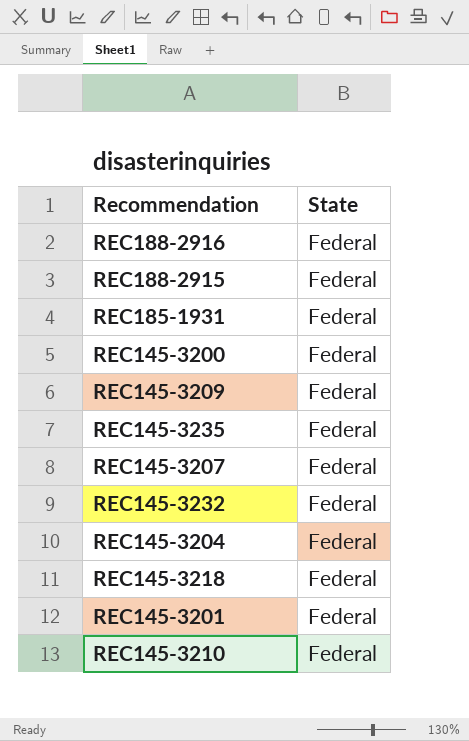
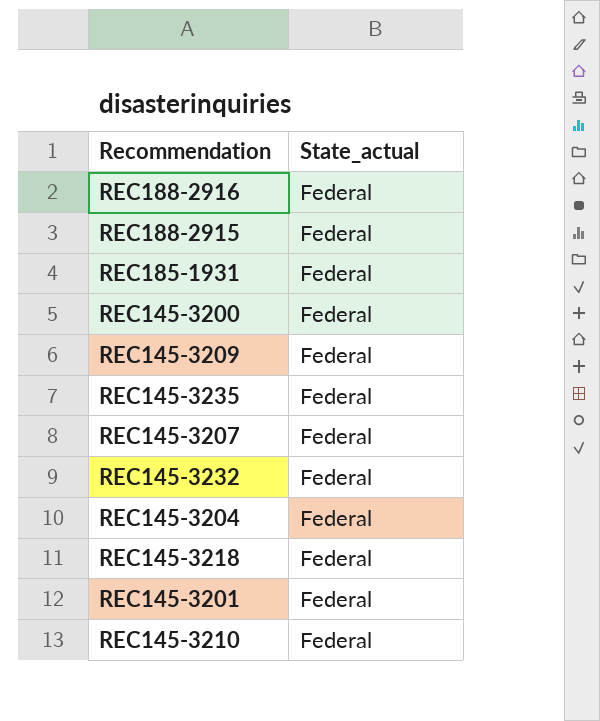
column name: State -> State_actual

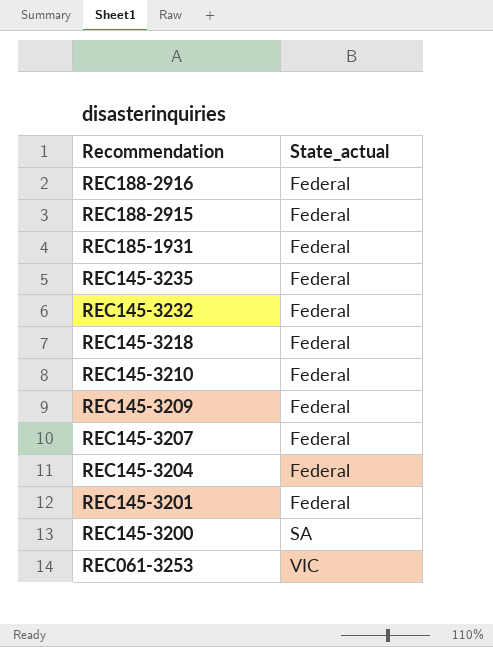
row order: none -> Recommendation descending
REC145-3200 | State_actual: Federal -> SA
row REC061-3253: none -> VIC

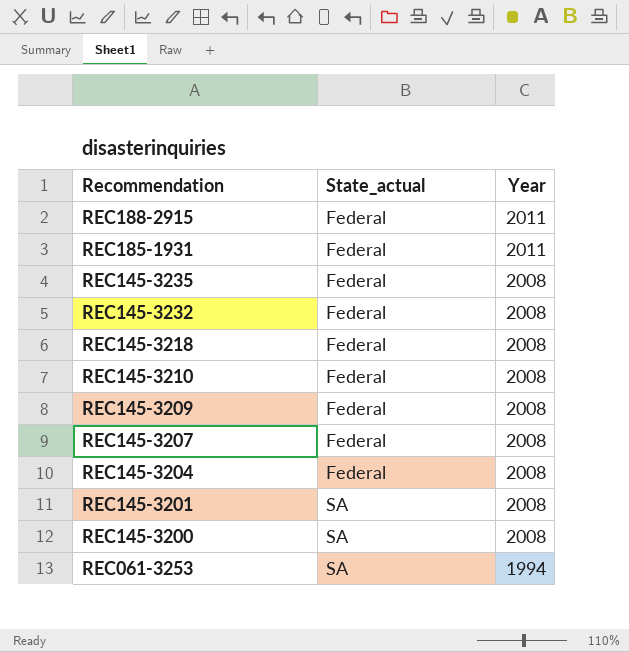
column Year | position: none -> 3
row REC188-2916: Federal -> none
REC145-3201 | State_actual: Federal -> SA
REC061-3253 | State_actual: VIC -> SA

